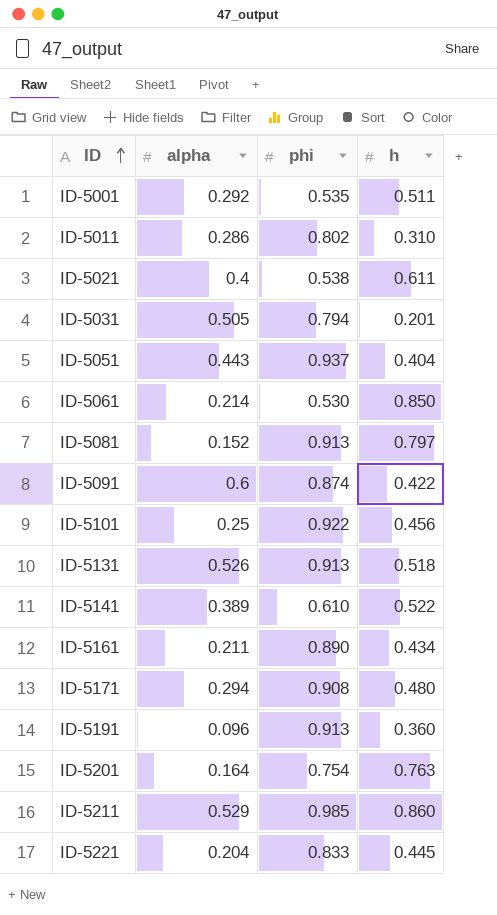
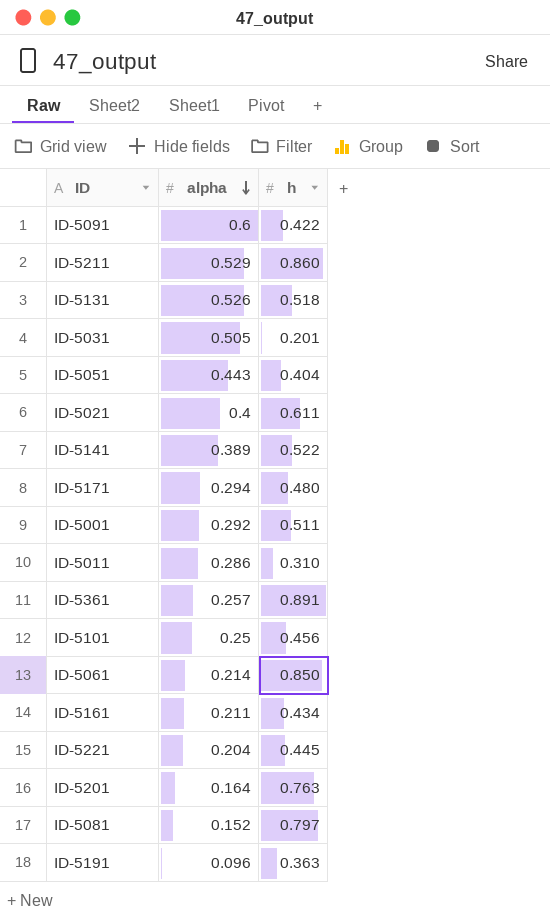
row order: ID ascending -> alpha descending
column phi | position: 3 -> none
row ID-5361: none -> 0.257 | 0.891
ID-5191 | h: 0.360 -> 0.363

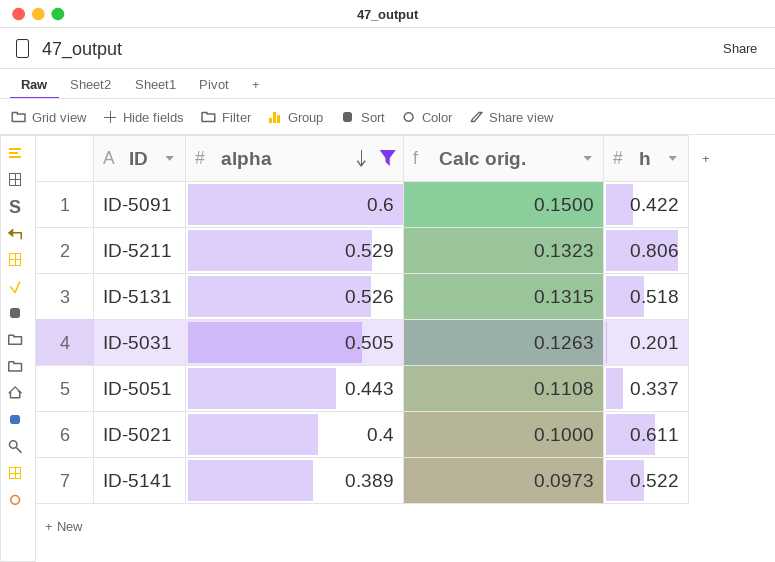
filter: none -> alpha >= 0.389
column Calc orig. | formula: none -> [alpha] * 0.25
ID-5211 | h: 0.860 -> 0.806
ID-5051 | h: 0.404 -> 0.337

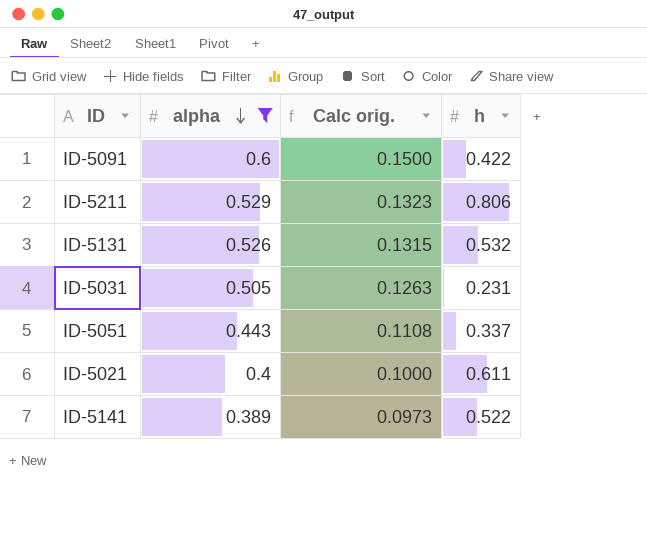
ID-5131 | h: 0.518 -> 0.532
ID-5031 | h: 0.201 -> 0.231

